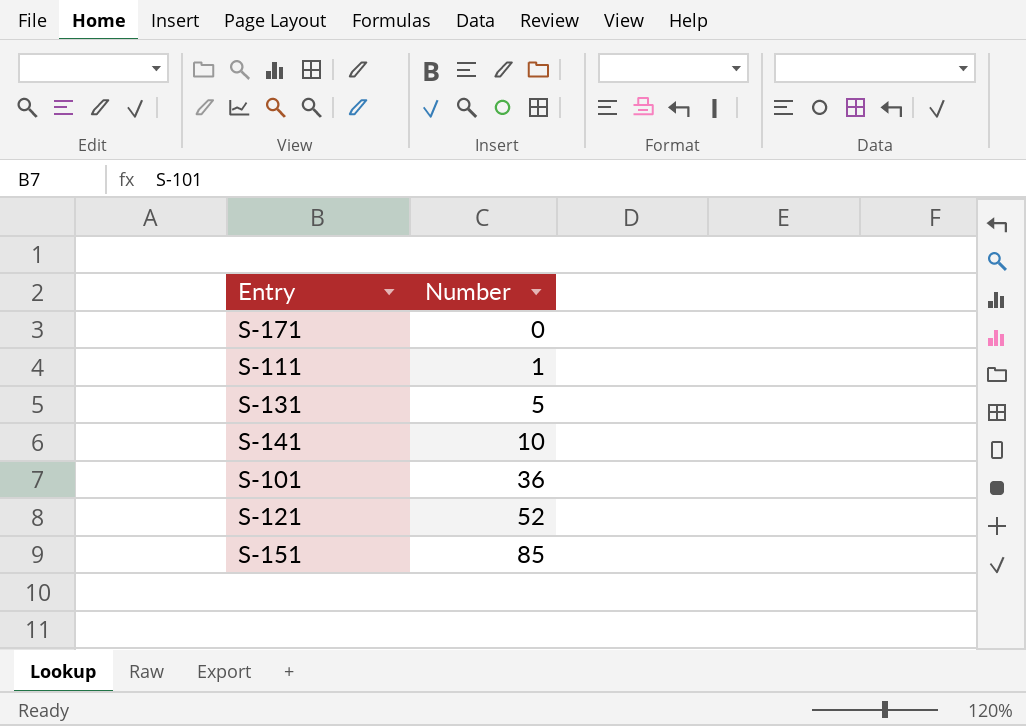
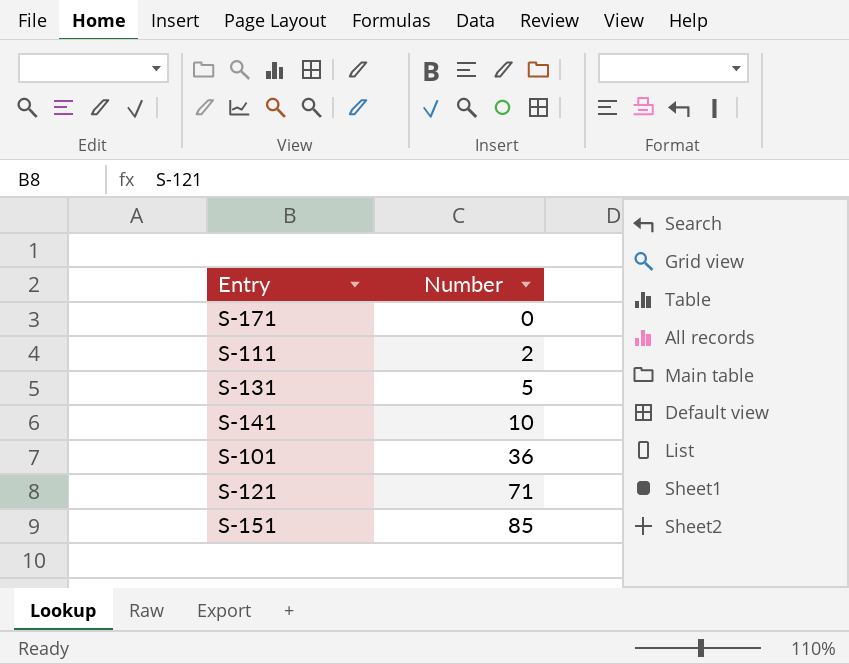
S-111 | Number: 1 -> 2
S-121 | Number: 52 -> 71

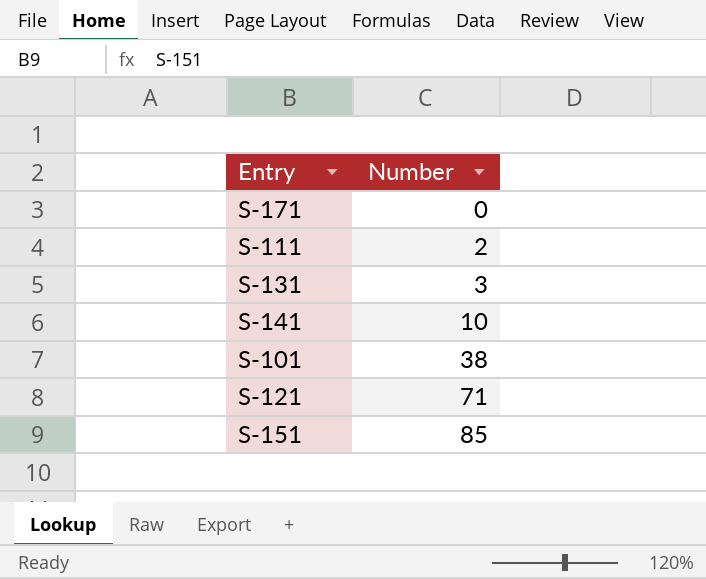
S-131 | Number: 5 -> 3
S-101 | Number: 36 -> 38

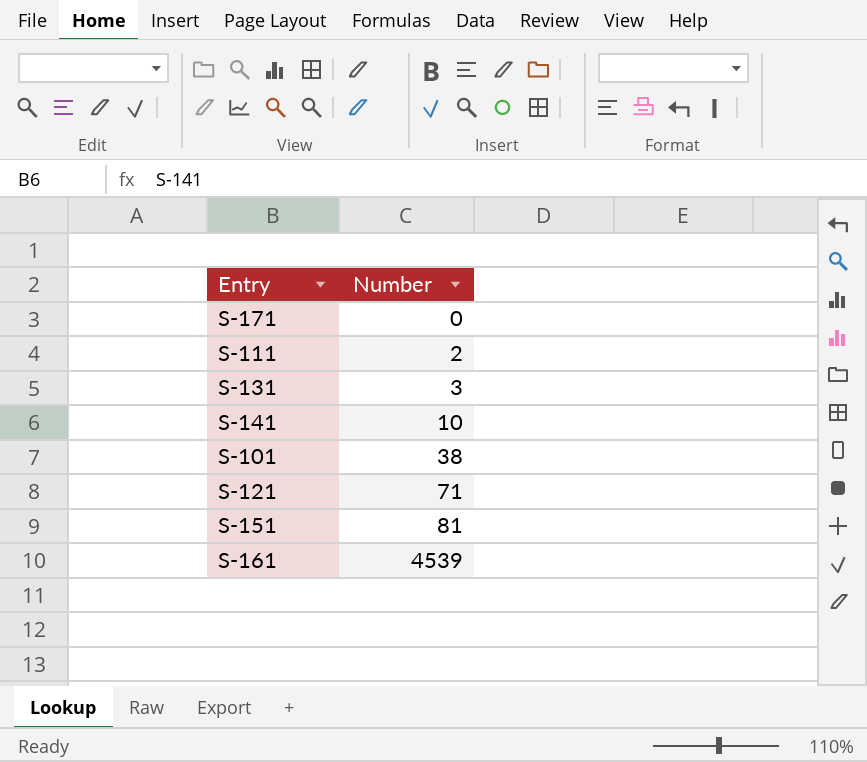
S-151 | Number: 85 -> 81
row S-161: none -> 4539

